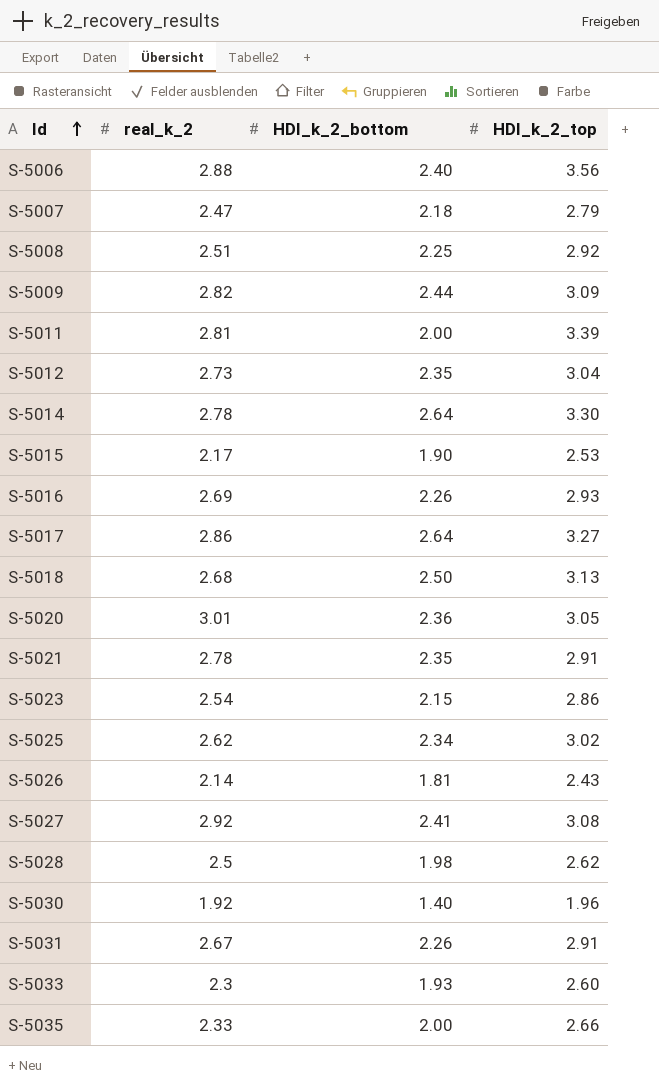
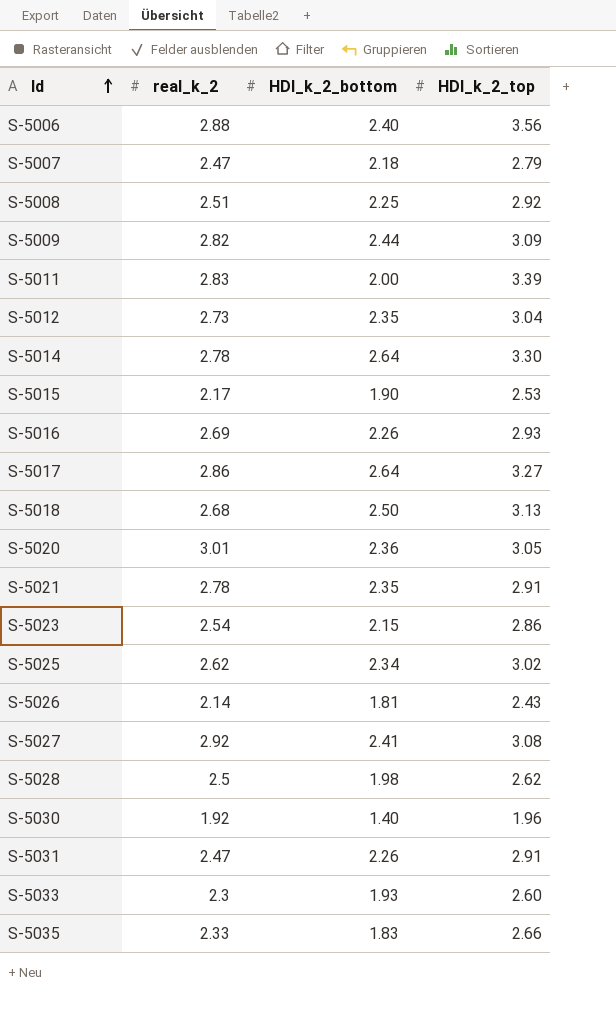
S-5011 | real_k_2: 2.81 -> 2.83
S-5031 | real_k_2: 2.67 -> 2.47
S-5035 | HDI_k_2_bottom: 2.00 -> 1.83

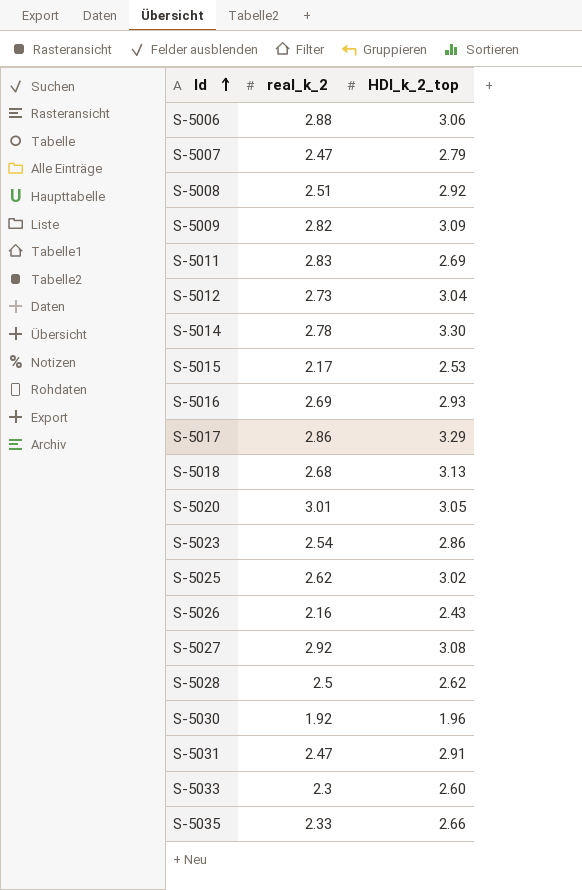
column HDI_k_2_bottom | position: 3 -> none
row S-5021: 2.78 | 2.35 | 2.91 -> none
S-5006 | HDI_k_2_top: 3.56 -> 3.06
S-5011 | HDI_k_2_top: 3.39 -> 2.69
S-5017 | HDI_k_2_top: 3.27 -> 3.29
S-5026 | real_k_2: 2.14 -> 2.16

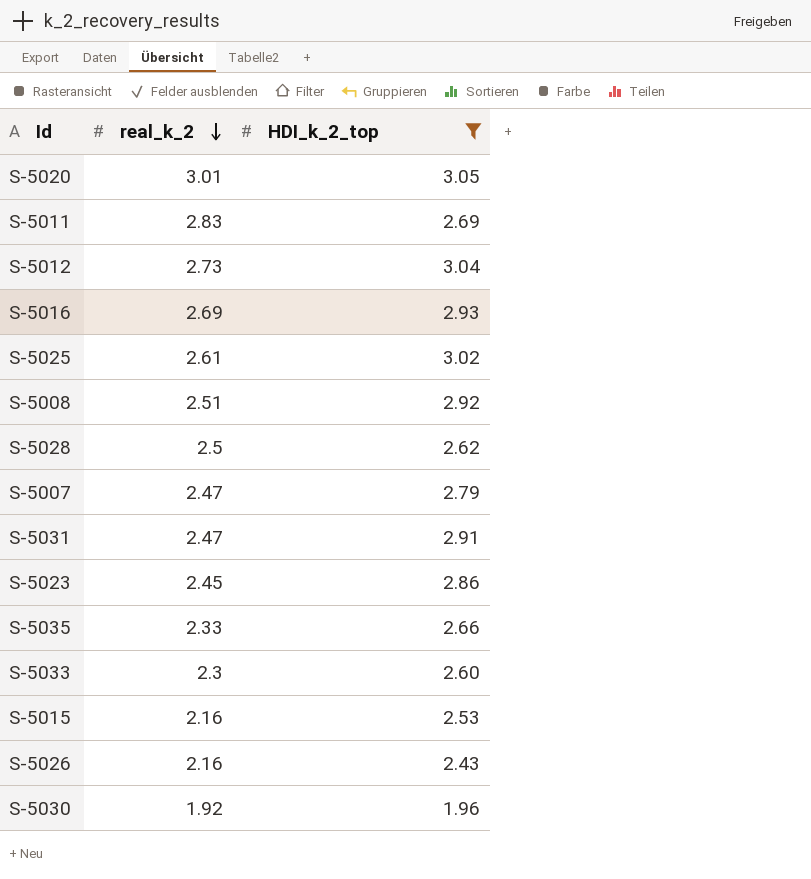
filter: none -> HDI_k_2_top <= 3.05
row order: Id ascending -> real_k_2 descending
S-5025 | real_k_2: 2.62 -> 2.61
S-5023 | real_k_2: 2.54 -> 2.45
S-5015 | real_k_2: 2.17 -> 2.16

